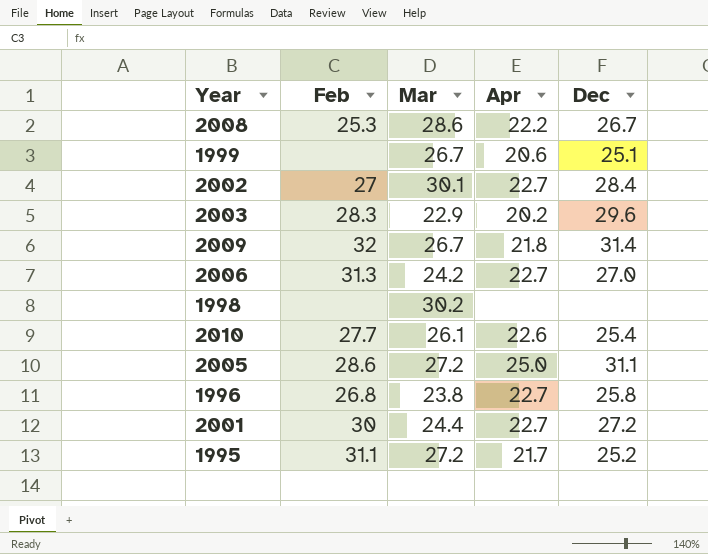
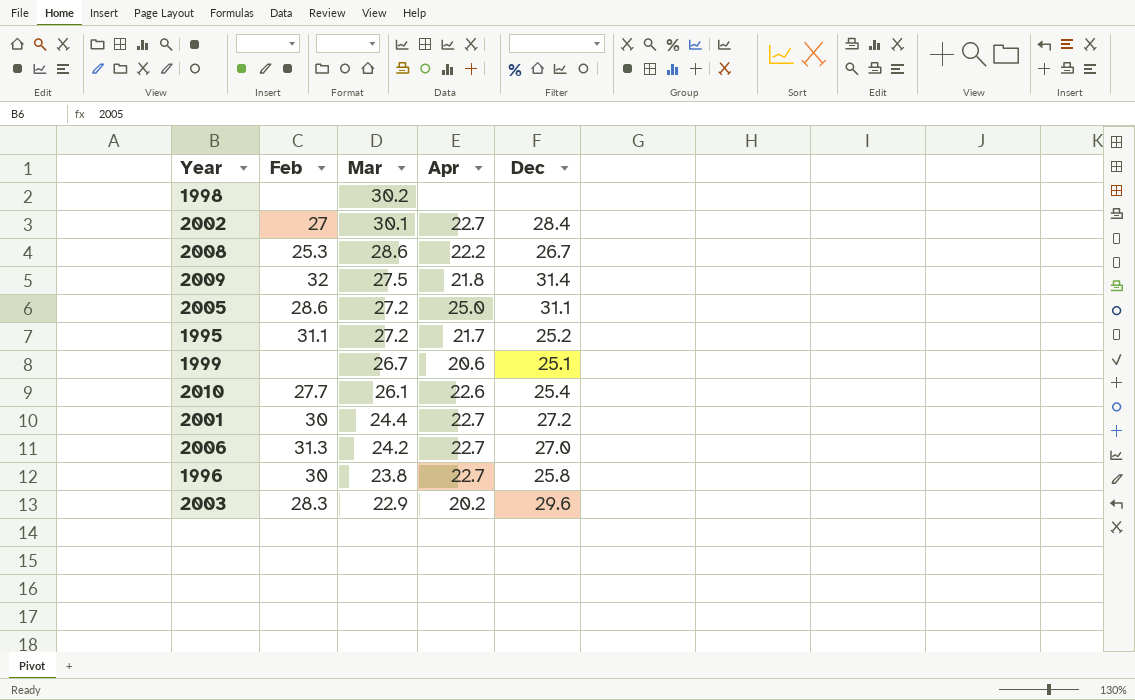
row order: none -> Mar descending
2009 | Mar: 26.7 -> 27.5
1996 | Feb: 26.8 -> 30

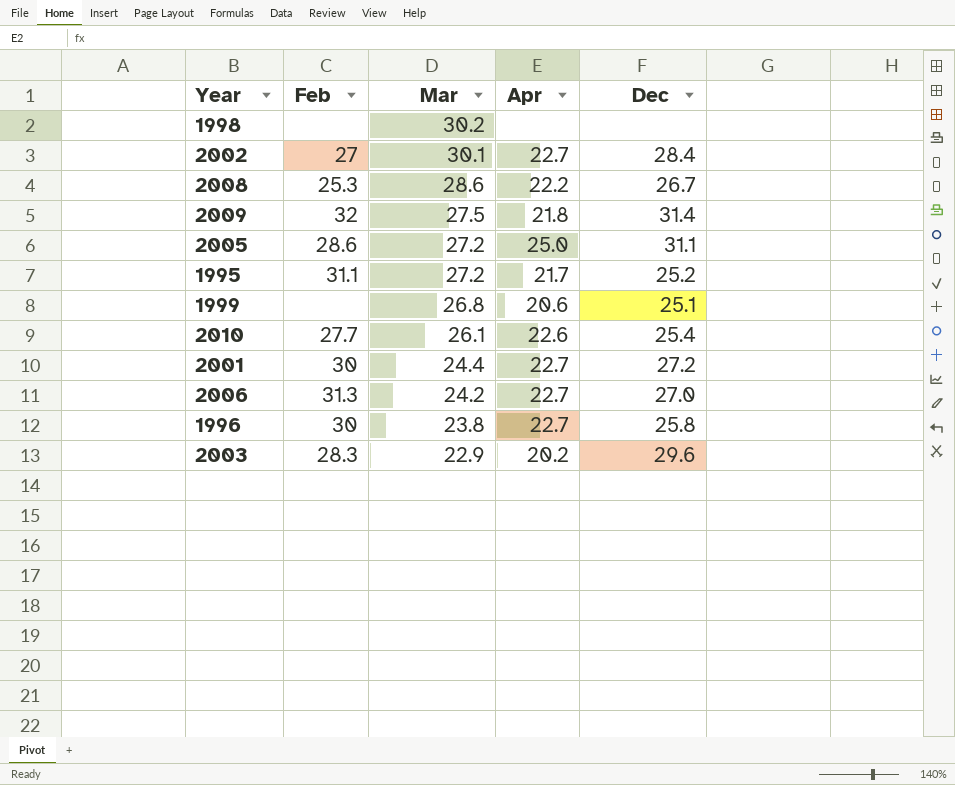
1999 | Mar: 26.7 -> 26.8

